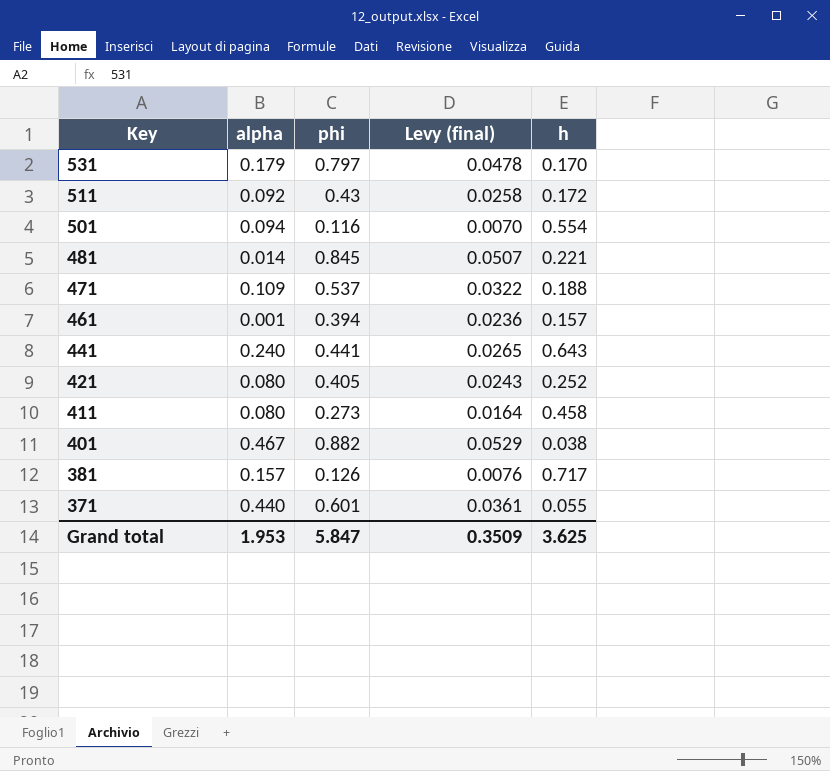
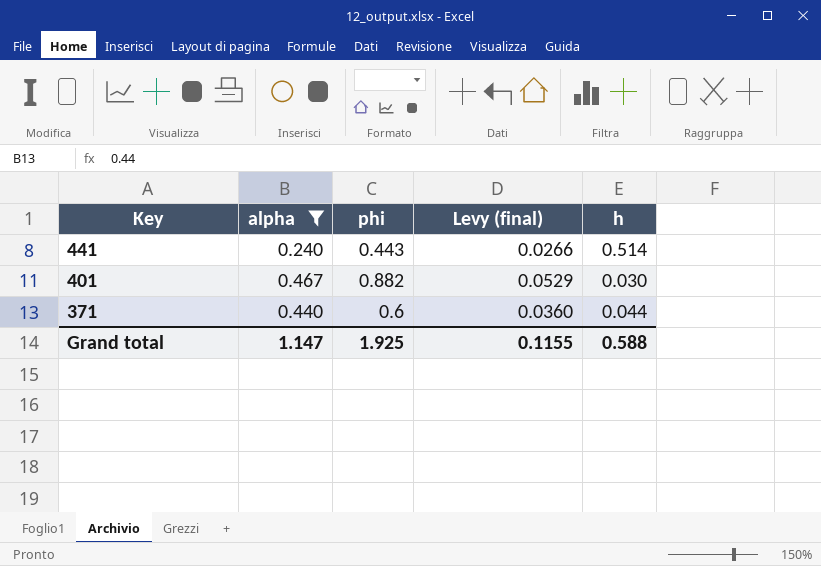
filter: none -> alpha >= 0.240
441 | phi: 0.441 -> 0.443
441 | Levy (final): 0.0265 -> 0.0266
441 | h: 0.643 -> 0.514
401 | h: 0.038 -> 0.030
371 | phi: 0.601 -> 0.6
371 | Levy (final): 0.0361 -> 0.0360
371 | h: 0.055 -> 0.044
Grand total | alpha: 1.953 -> 1.147
Grand total | phi: 5.847 -> 1.925
Grand total | Levy (final): 0.3509 -> 0.1155
Grand total | h: 3.625 -> 0.588

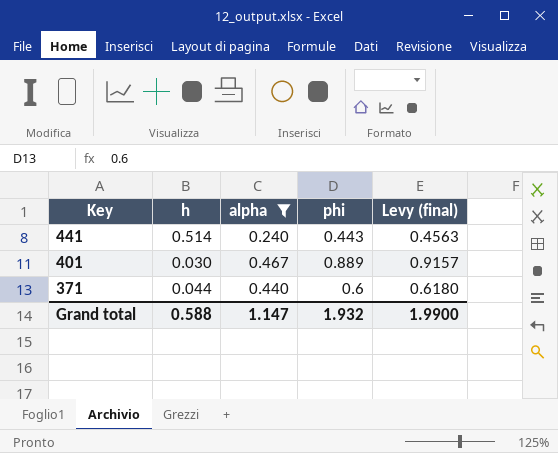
column h | position: 5 -> 2
column Levy (final) | formula: [phi] * 0.06 -> [phi] * 1.03
401 | phi: 0.882 -> 0.889
Grand total | phi: 1.925 -> 1.932
Grand total | Levy (final): 0.1155 -> 1.9900

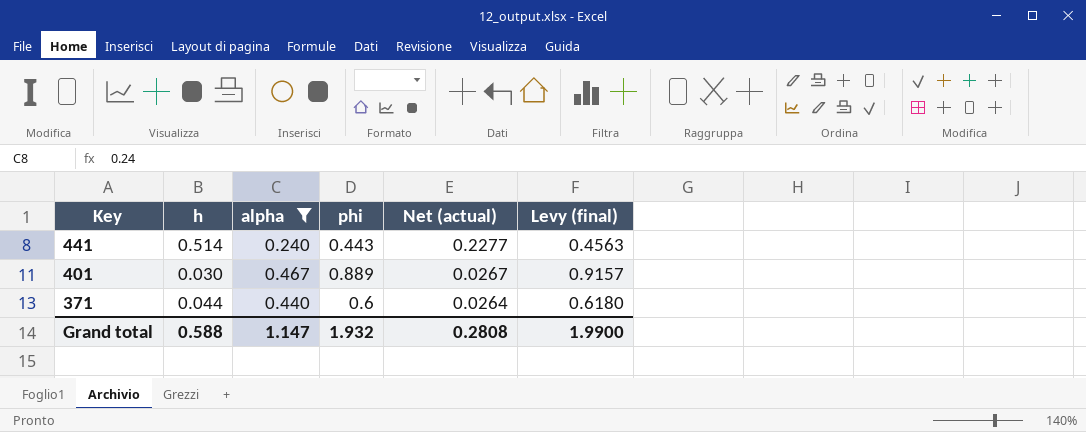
column Net (actual) | formula: none -> [h] * [phi]

